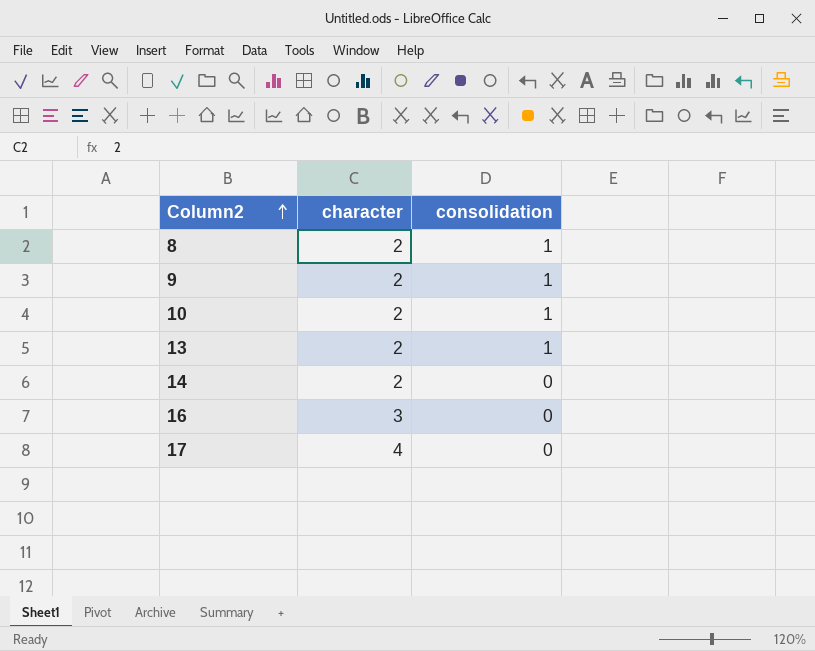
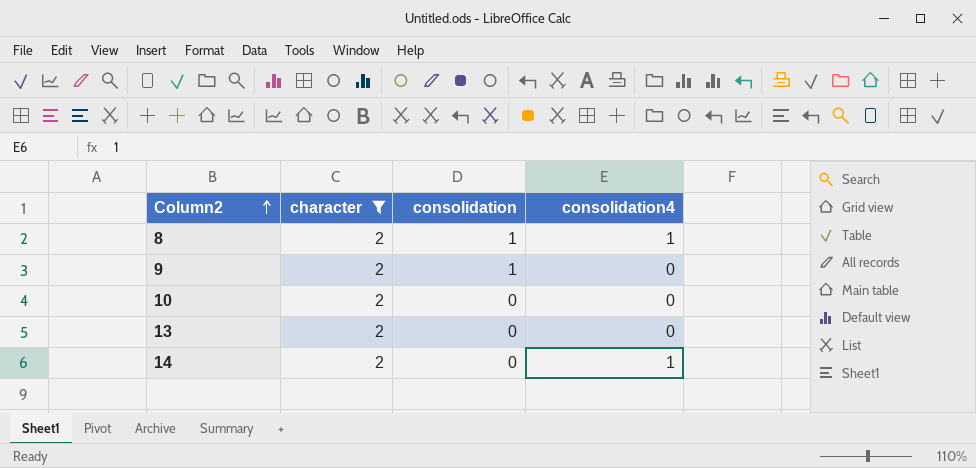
filter: none -> character = 2
column consolidation4 | position: none -> 4
10 | consolidation: 1 -> 0
13 | consolidation: 1 -> 0

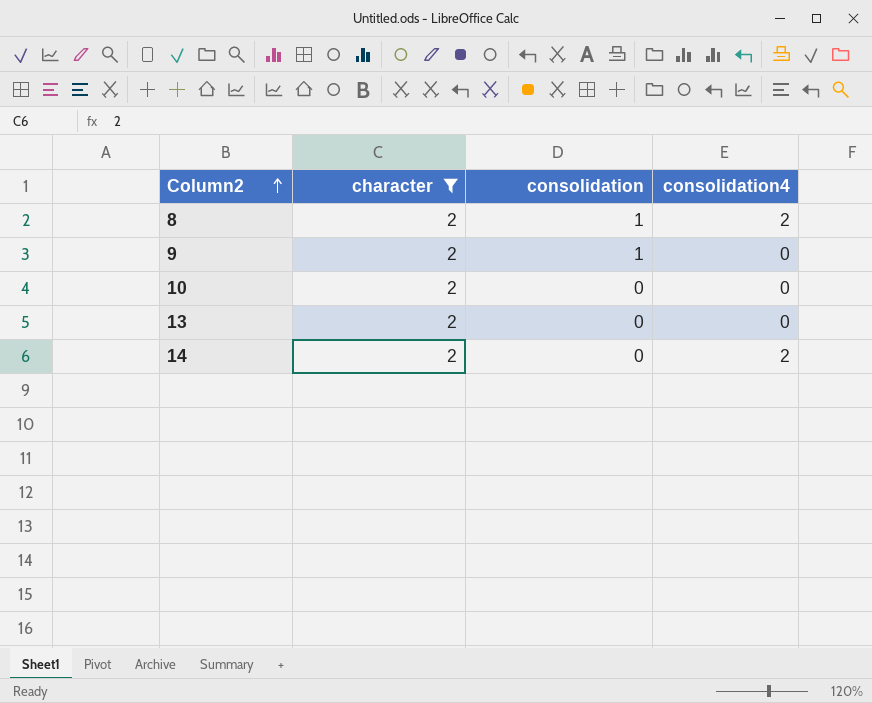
8 | consolidation4: 1 -> 2
14 | consolidation4: 1 -> 2

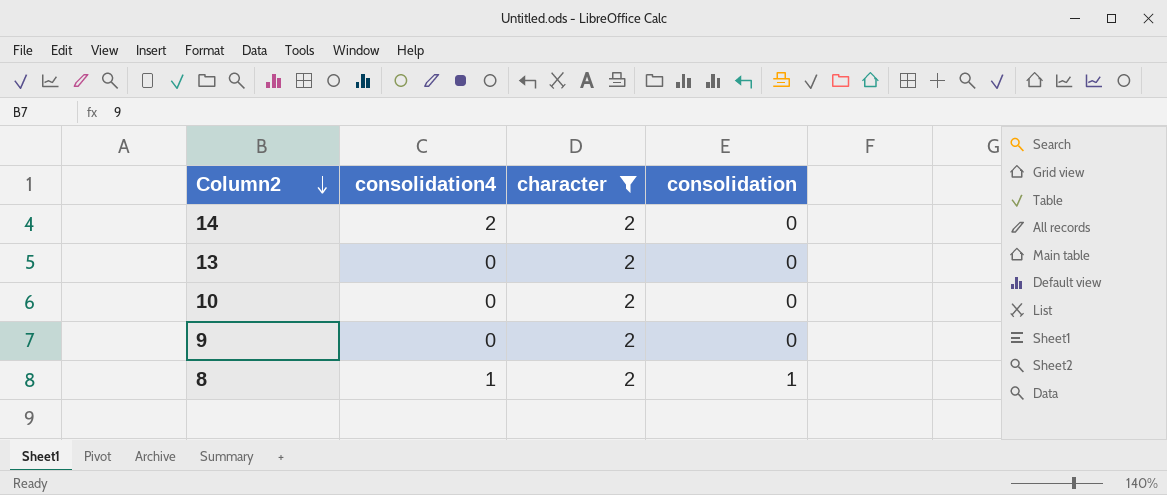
row order: Column2 ascending -> Column2 descending
column consolidation4 | position: 4 -> 2
9 | consolidation: 1 -> 0
8 | consolidation4: 2 -> 1

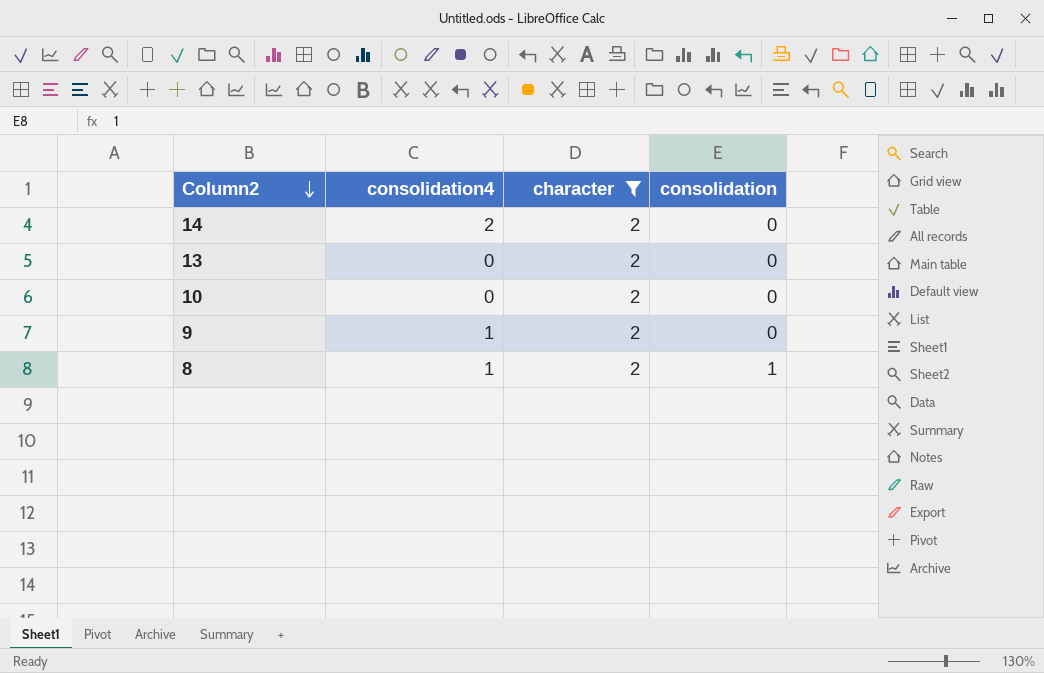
9 | consolidation4: 0 -> 1

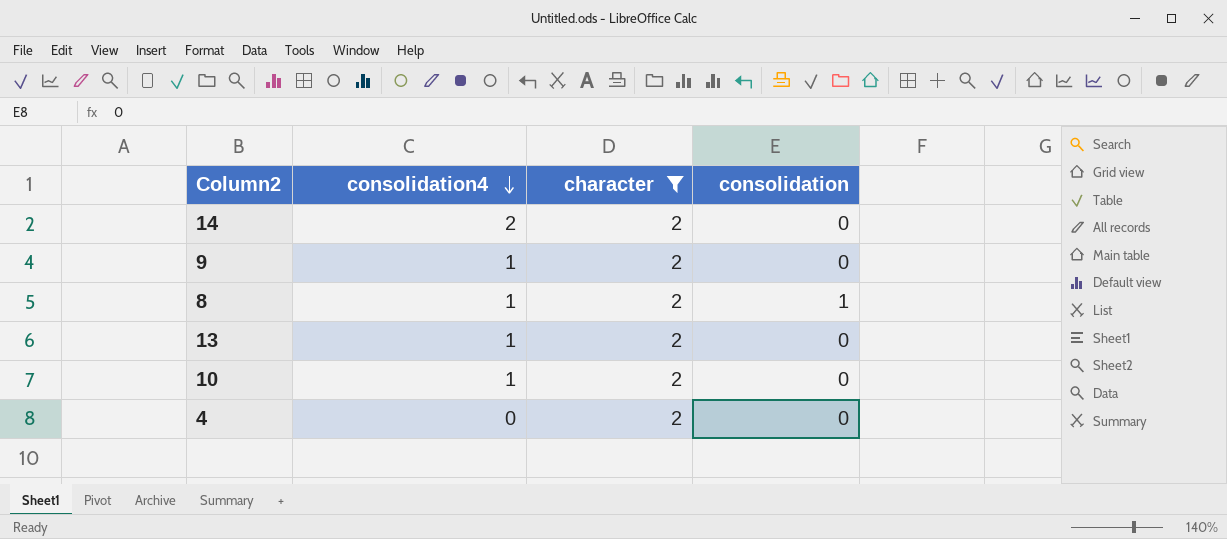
row order: Column2 descending -> consolidation4 descending
13 | consolidation4: 0 -> 1
10 | consolidation4: 0 -> 1
row 4: none -> 0 | 2 | 0

